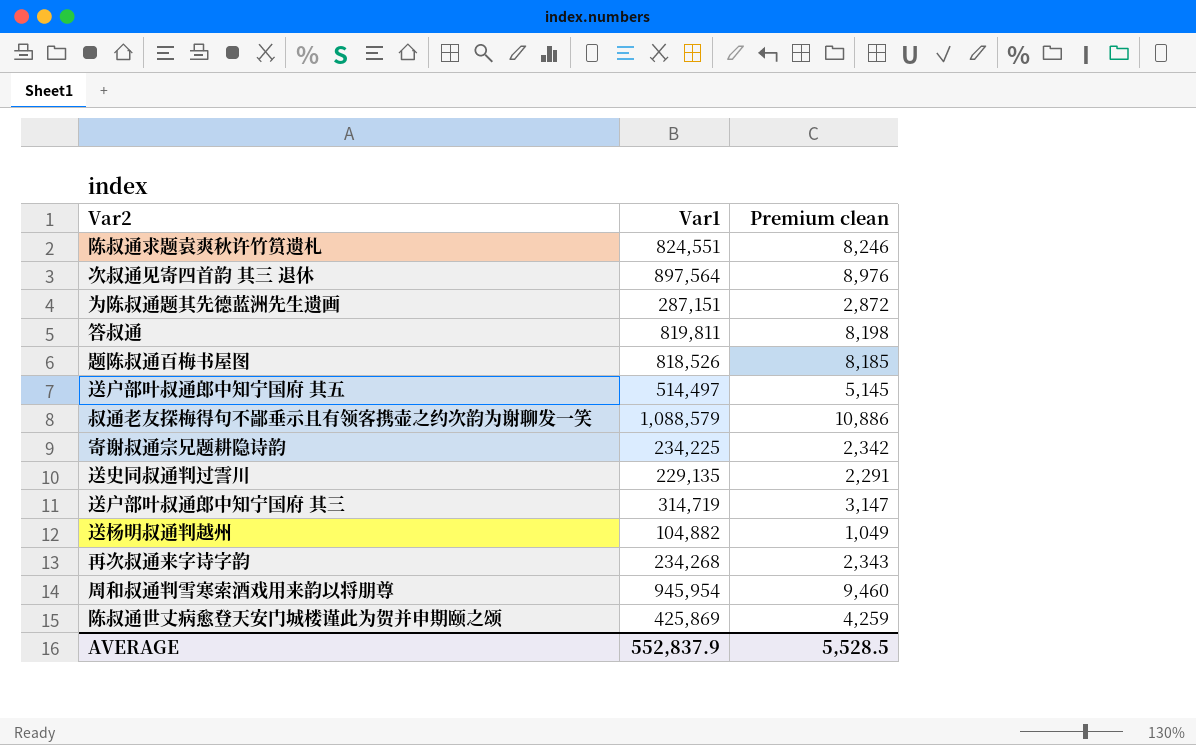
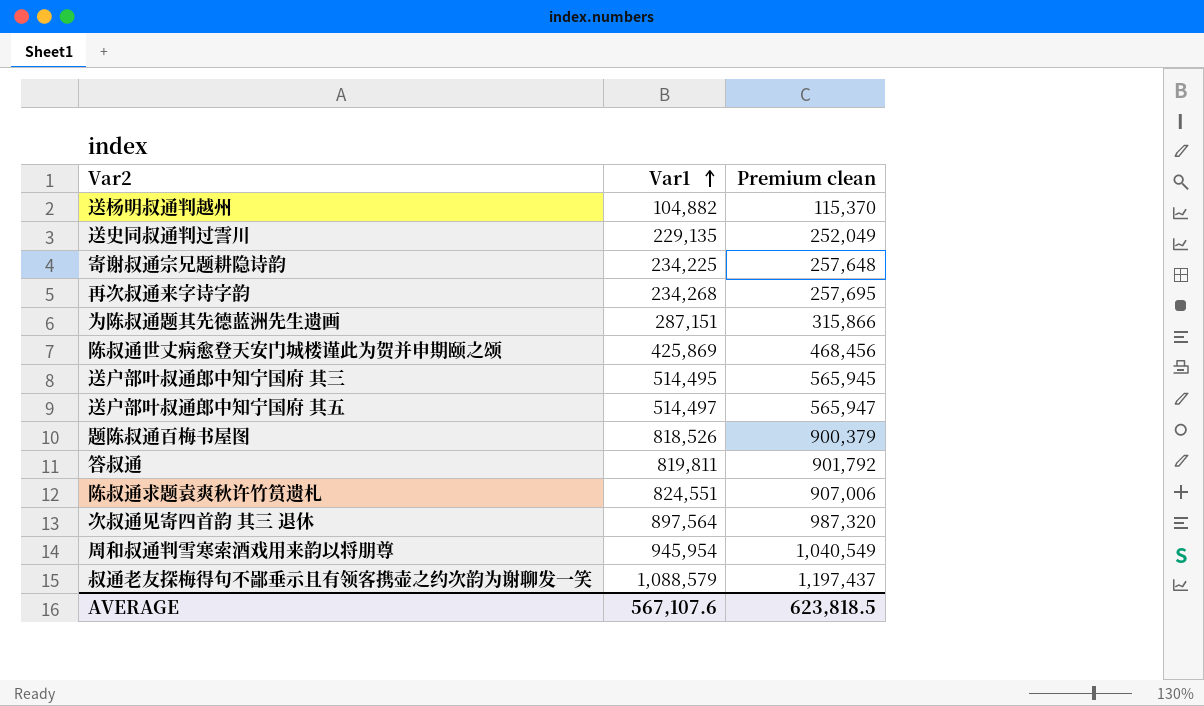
row order: none -> Var1 ascending
column Premium clean | formula: [Var1] * 0.01 -> [Var1] * 1.1
送户部叶叔通郎中知宁国府 其三 | Var1: 314,719 -> 514,495
AVERAGE | Var1: 552,837.9 -> 567,107.6
AVERAGE | Premium clean: 5,528.5 -> 623,818.5

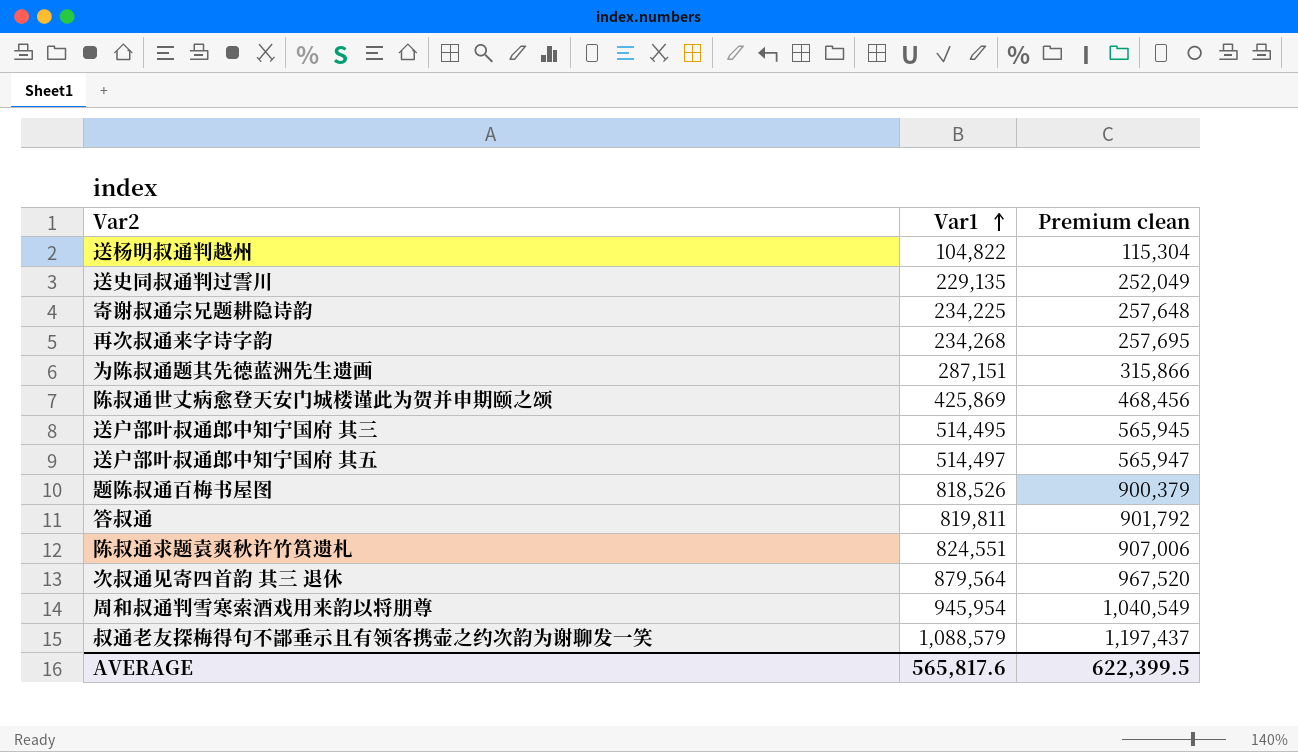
送杨明叔通判越州 | Var1: 104,882 -> 104,822
送杨明叔通判越州 | Premium clean: 115,370 -> 115,304
次叔通见寄四首韵 其三 退休 | Var1: 897,564 -> 879,564
次叔通见寄四首韵 其三 退休 | Premium clean: 987,320 -> 967,520
AVERAGE | Var1: 567,107.6 -> 565,817.6
AVERAGE | Premium clean: 623,818.5 -> 622,399.5

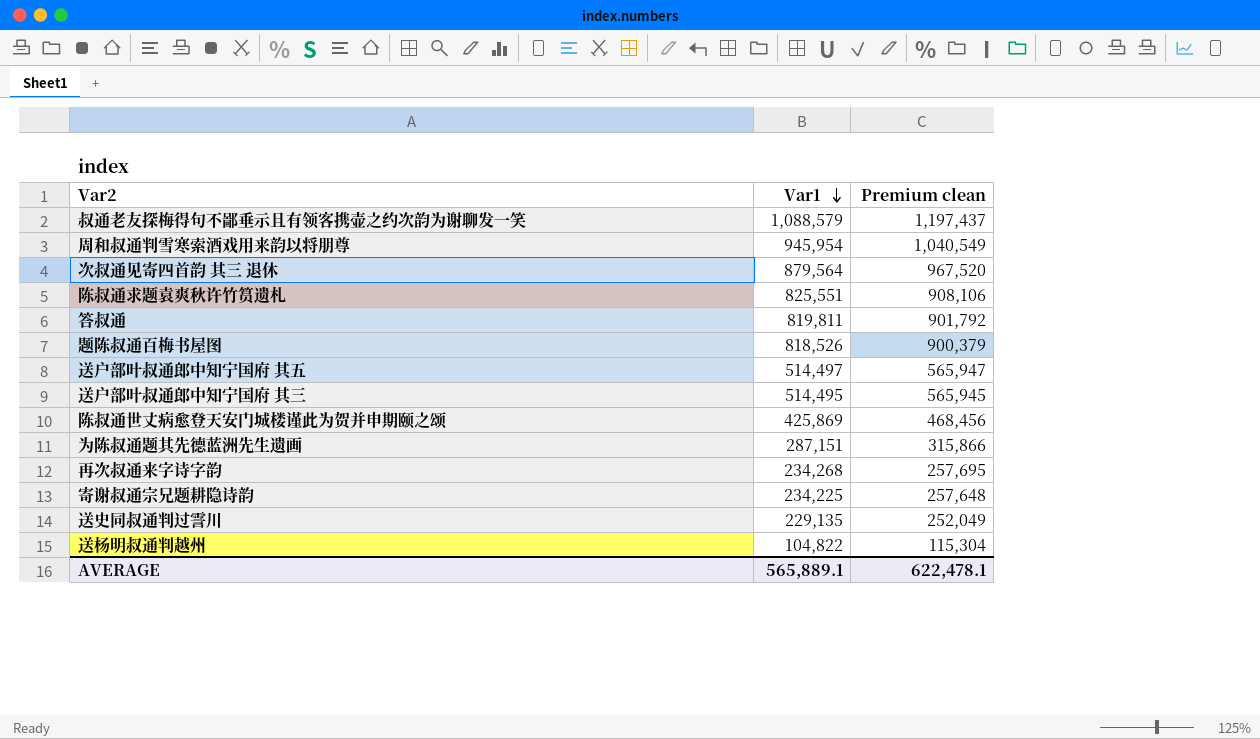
row order: Var1 ascending -> Var1 descending
陈叔通求题袁爽秋许竹筼遗札 | Var1: 824,551 -> 825,551
陈叔通求题袁爽秋许竹筼遗札 | Premium clean: 907,006 -> 908,106
AVERAGE | Var1: 565,817.6 -> 565,889.1
AVERAGE | Premium clean: 622,399.5 -> 622,478.1

